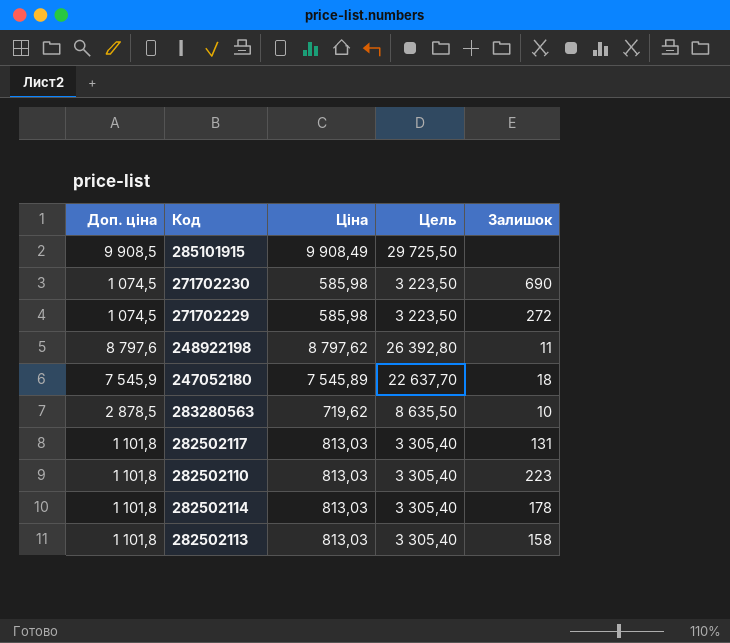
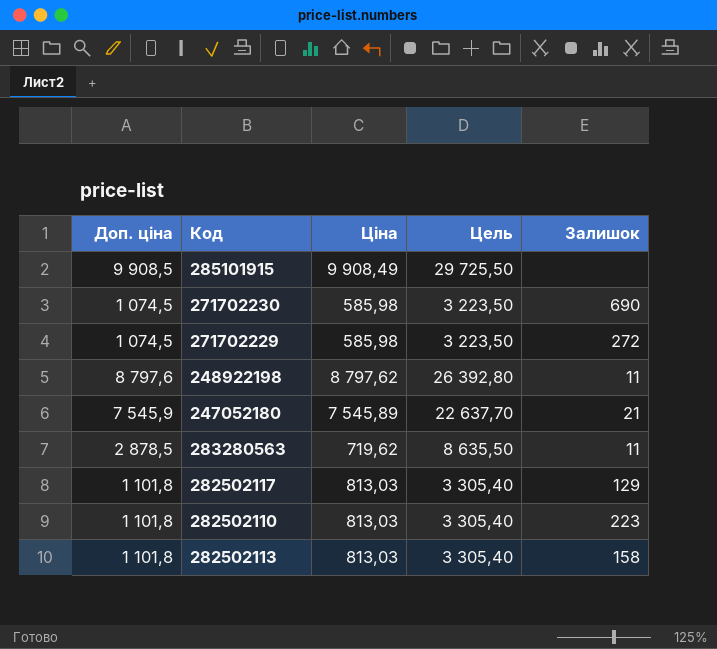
row 282502114: 1 101,8 | 813,03 | 3 305,40 | 178 -> none
247052180 | Залишок: 18 -> 21
283280563 | Залишок: 10 -> 11
282502117 | Залишок: 131 -> 129

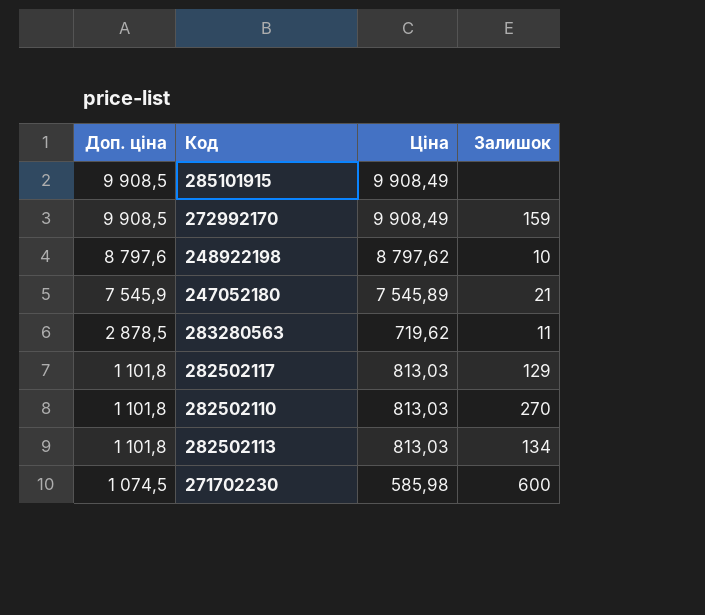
row order: none -> Доп. ціна descending
column Цель | formula: [Доп. ціна] * 3 -> none
row 271702229: 1 074,5 | 585,98 | 3 223,50 | 272 -> none
row 272992170: none -> 9 908,5 | 9 908,49 | 159
248922198 | Залишок: 11 -> 10
282502110 | Залишок: 223 -> 270
282502113 | Залишок: 158 -> 134
271702230 | Залишок: 690 -> 600

